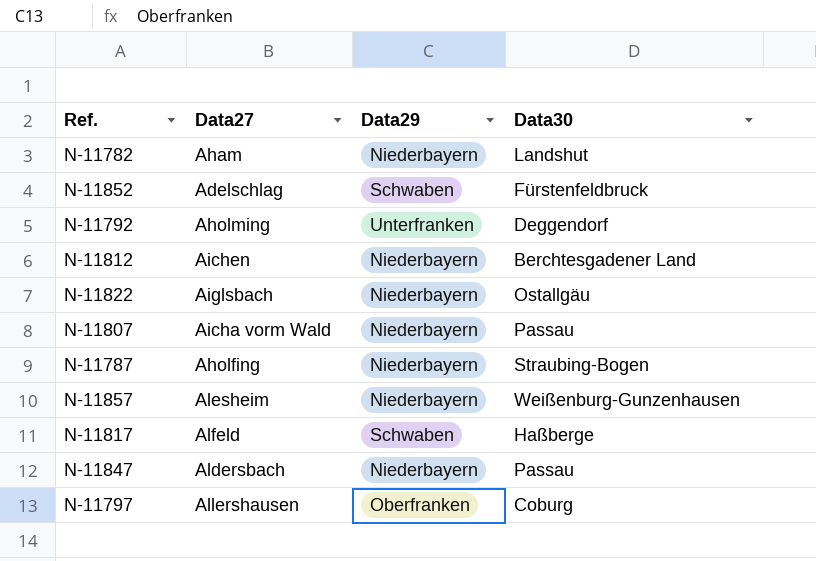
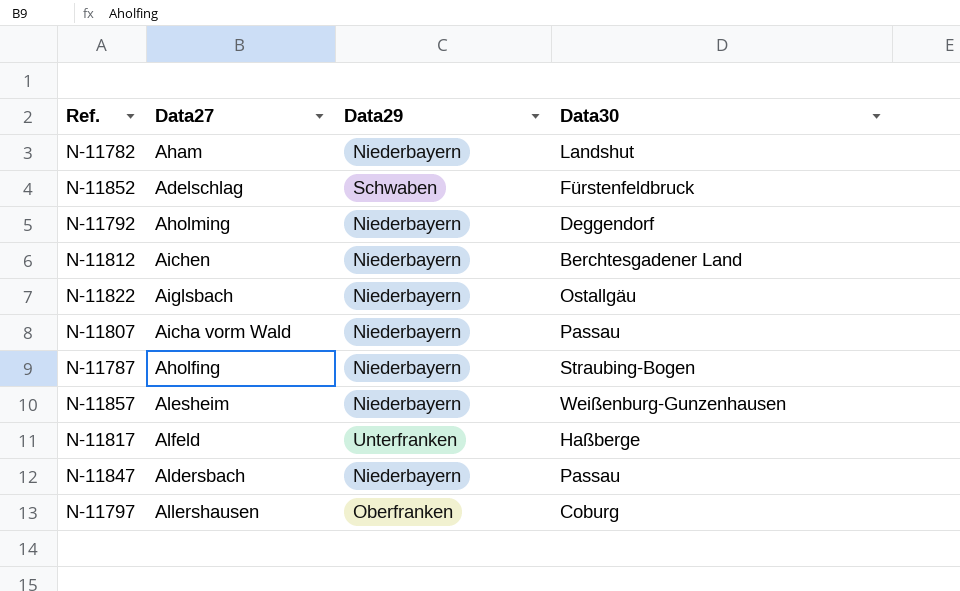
N-11792 | Data29: Unterfranken -> Niederbayern
N-11817 | Data29: Schwaben -> Unterfranken

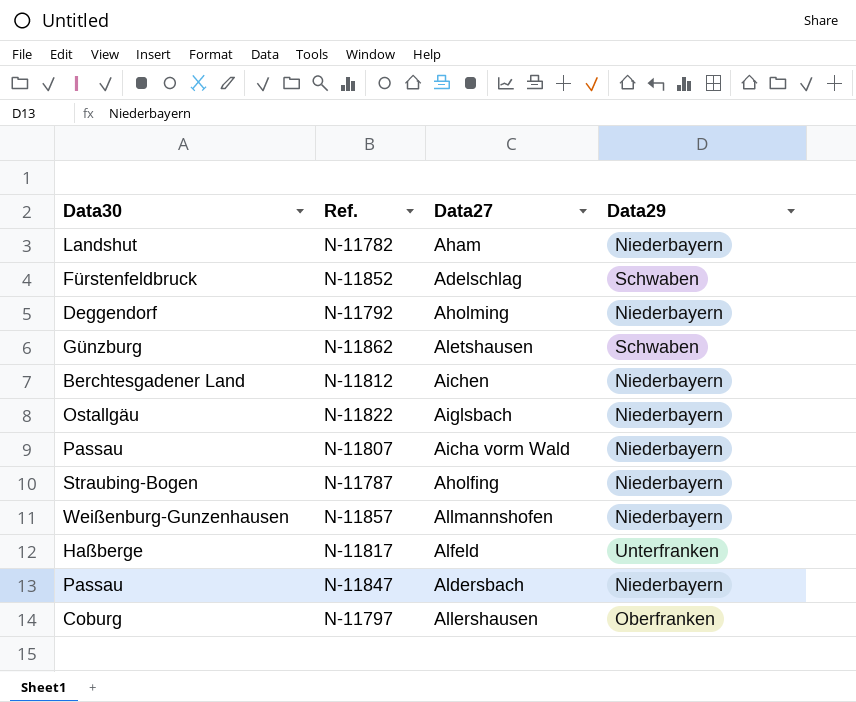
column Data30 | position: 4 -> 1
row N-11862: none -> Günzburg | Aletshausen | Schwaben
N-11857 | Data27: Alesheim -> Allmannshofen

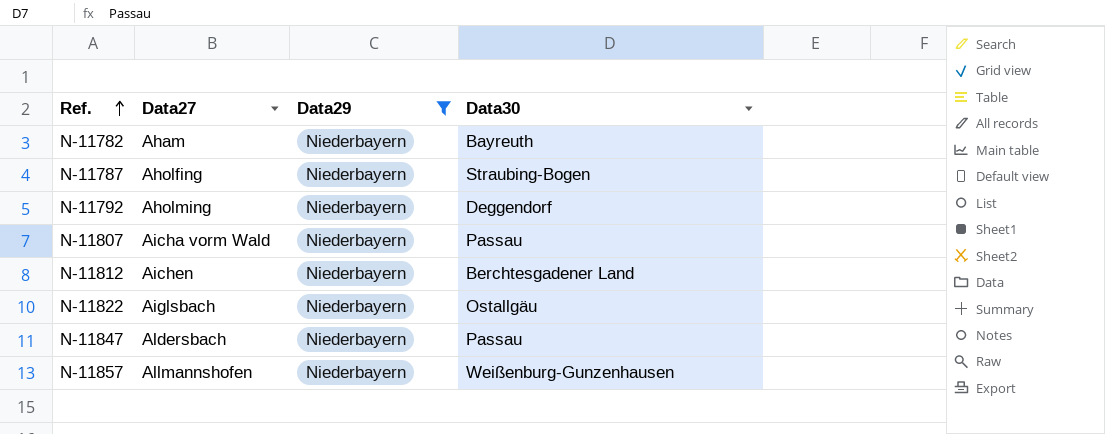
filter: none -> Data29 = Niederbayern
row order: none -> Ref. ascending
column Data30 | position: 1 -> 4
N-11782 | Data30: Landshut -> Bayreuth

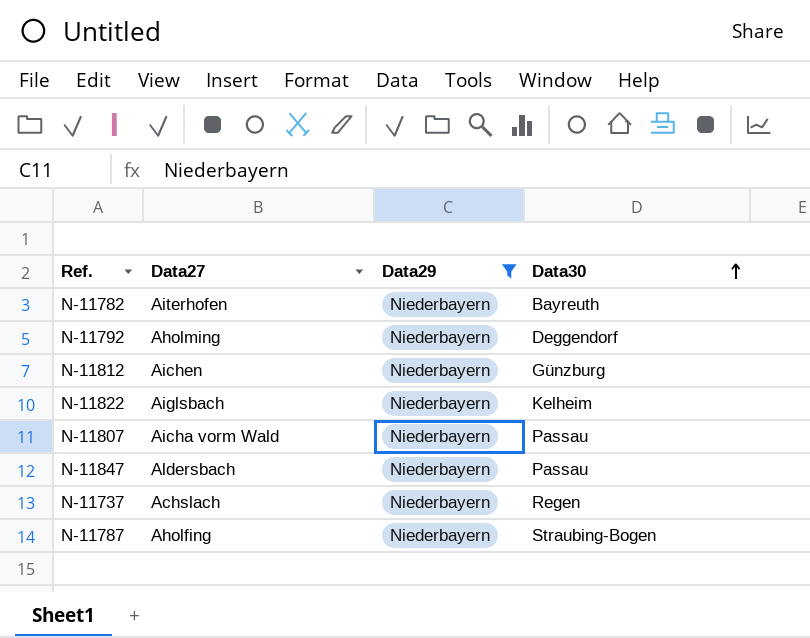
row order: Ref. ascending -> Data30 ascending
row N-11857: Allmannshofen | Niederbayern | Weißenburg-Gunzenhausen -> none
N-11782 | Data27: Aham -> Aiterhofen
N-11812 | Data30: Berchtesgadener Land -> Günzburg
N-11822 | Data30: Ostallgäu -> Kelheim
row N-11737: none -> Achslach | Niederbayern | Regen

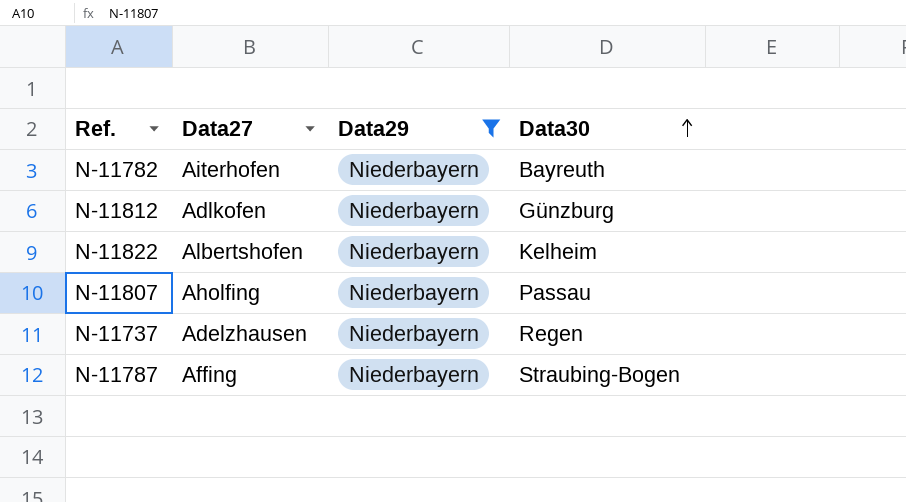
row N-11792: Aholming | Niederbayern | Deggendorf -> none
row N-11847: Aldersbach | Niederbayern | Passau -> none
N-11812 | Data27: Aichen -> Adlkofen
N-11822 | Data27: Aiglsbach -> Albertshofen
N-11807 | Data27: Aicha vorm Wald -> Aholfing
N-11737 | Data27: Achslach -> Adelzhausen
N-11787 | Data27: Aholfing -> Affing

